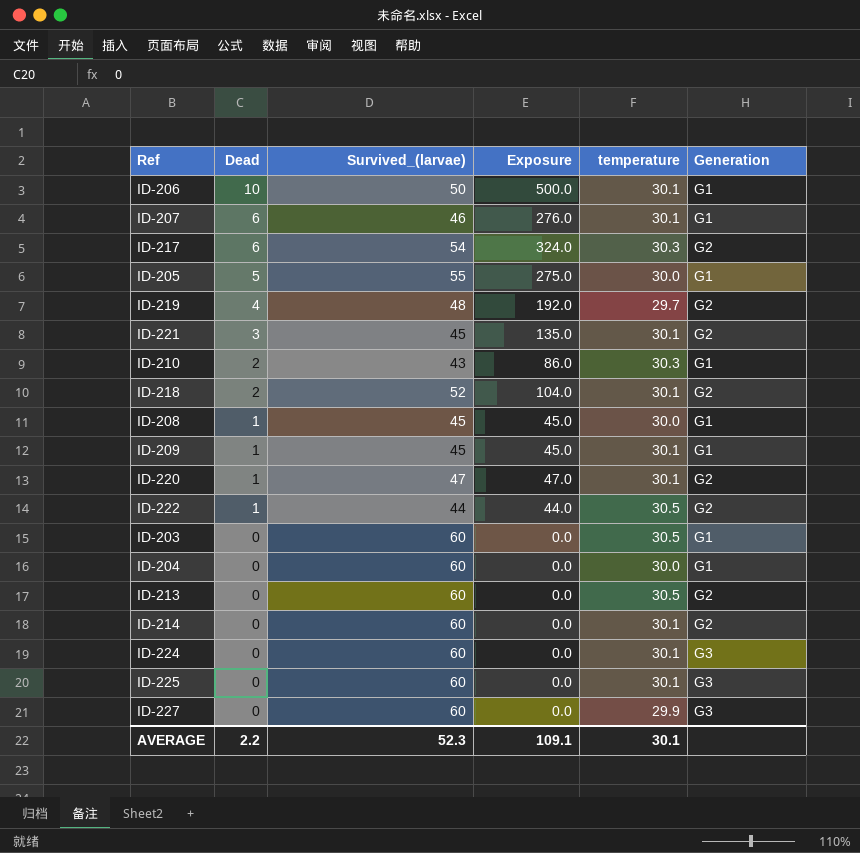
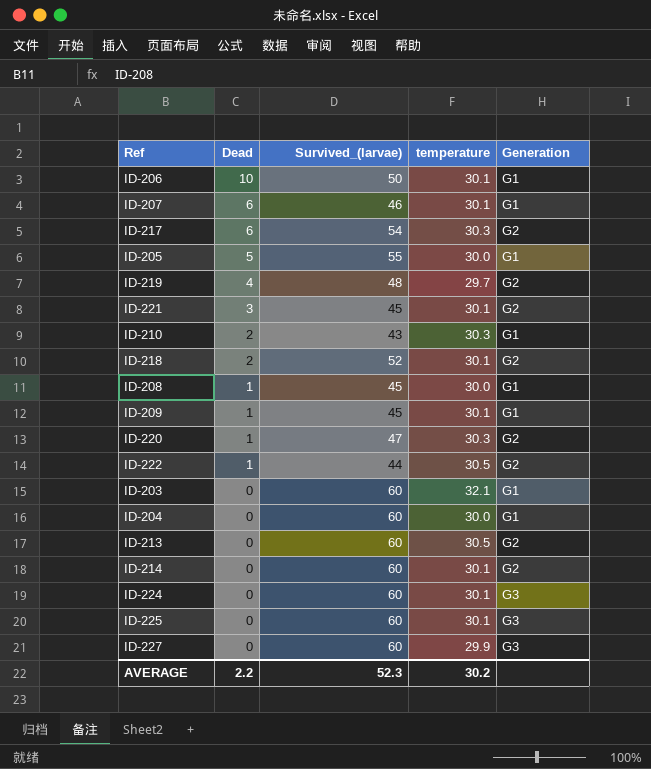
column Exposure | formula: [Dead] * [Survived_(larvae)] -> none
ID-220 | temperature: 30.1 -> 30.3
ID-203 | temperature: 30.5 -> 32.1
AVERAGE | temperature: 30.1 -> 30.2

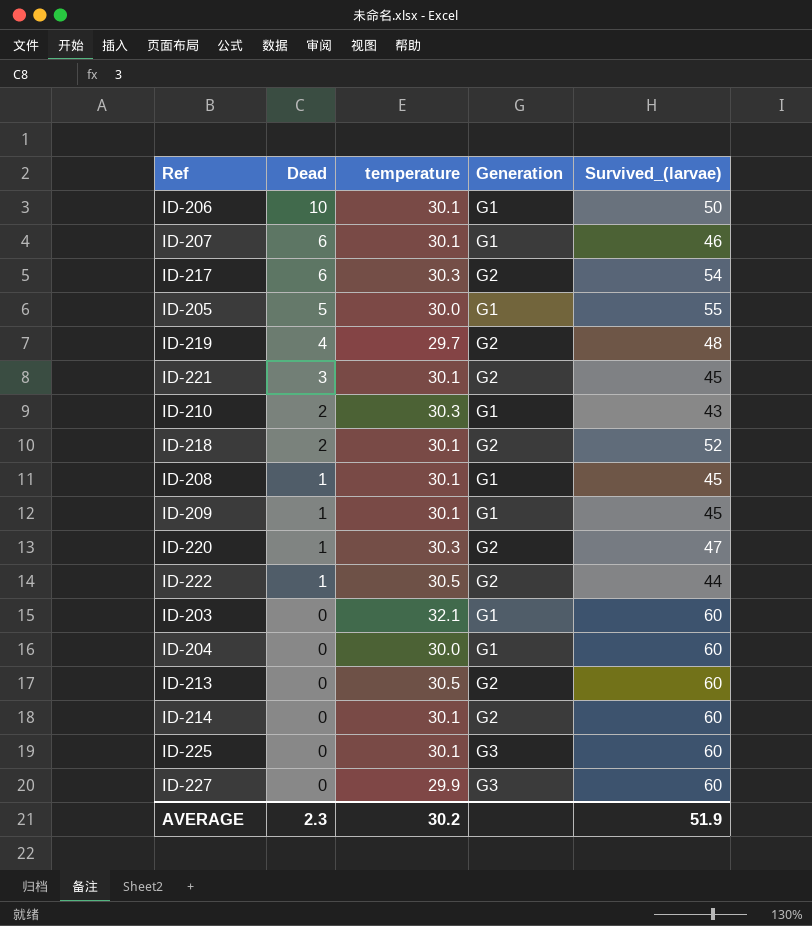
column Survived_(larvae) | position: 3 -> 5
row ID-224: 0 | 60 | 30.1 | G3 -> none
ID-208 | temperature: 30.0 -> 30.1
AVERAGE | Dead: 2.2 -> 2.3
AVERAGE | Survived_(larvae): 52.3 -> 51.9

